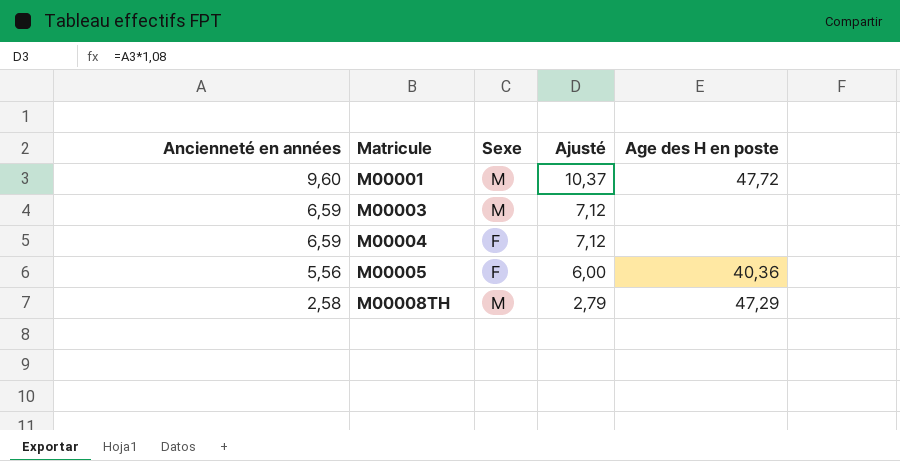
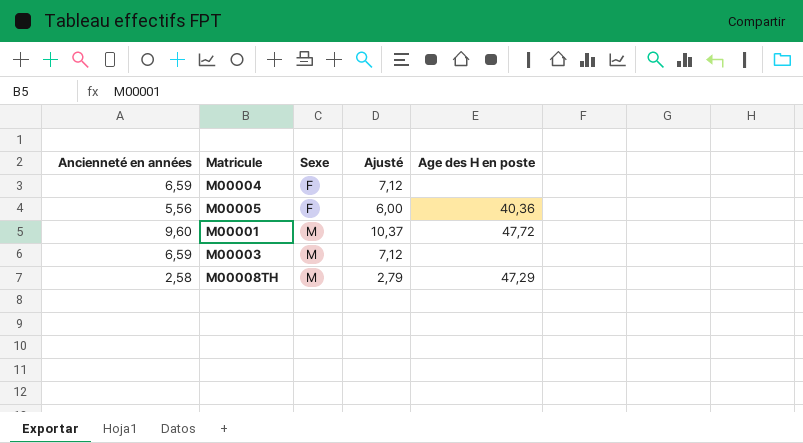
row order: Ancienneté en années descending -> Sexe ascending

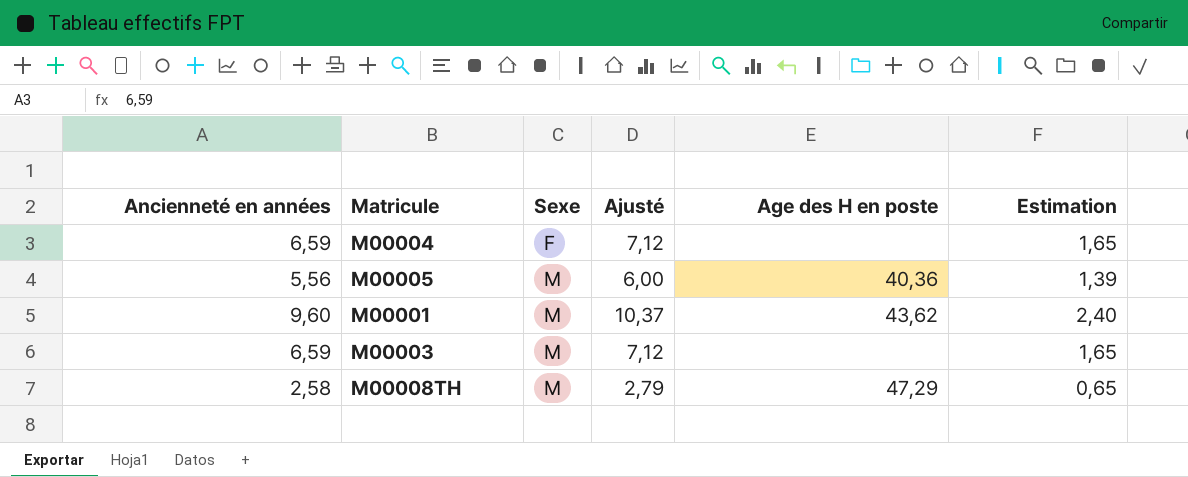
column Estimation | formula: none -> [Ancienneté en années] * 0,25
M00005 | Sexe: F -> M
M00001 | Age des H en poste: 47,72 -> 43,62

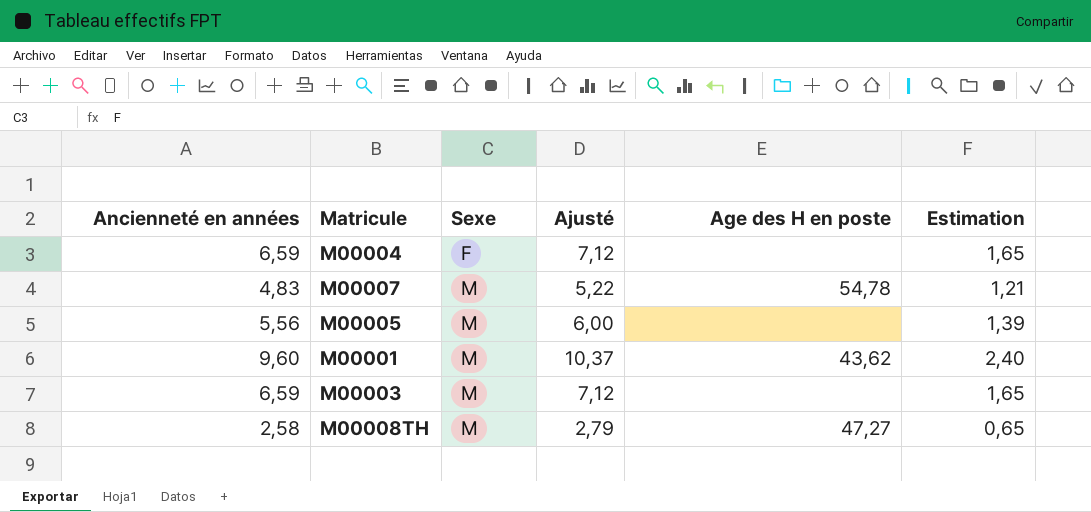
row M00007: none -> 4,83 | M | 5,22 | 54,78 | 1,21
M00005 | Age des H en poste: 40,36 -> none
M00008TH | Age des H en poste: 47,29 -> 47,27

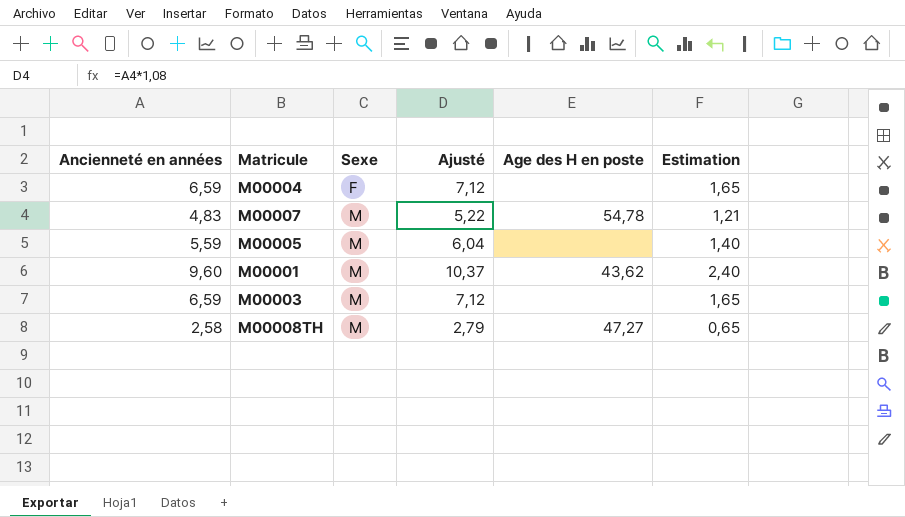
M00005 | Ancienneté en années: 5,56 -> 5,59
M00005 | Ajusté: 6,00 -> 6,04
M00005 | Estimation: 1,39 -> 1,40

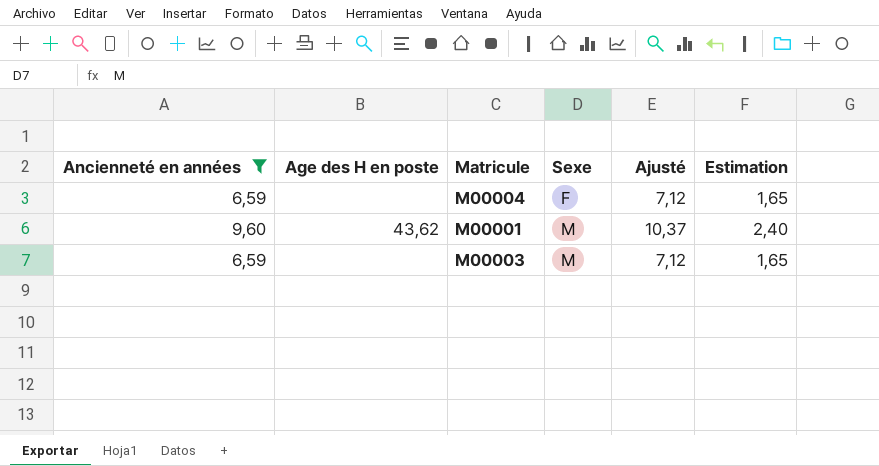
filter: none -> Ancienneté en années >= 6,59
column Age des H en poste | position: 5 -> 2

